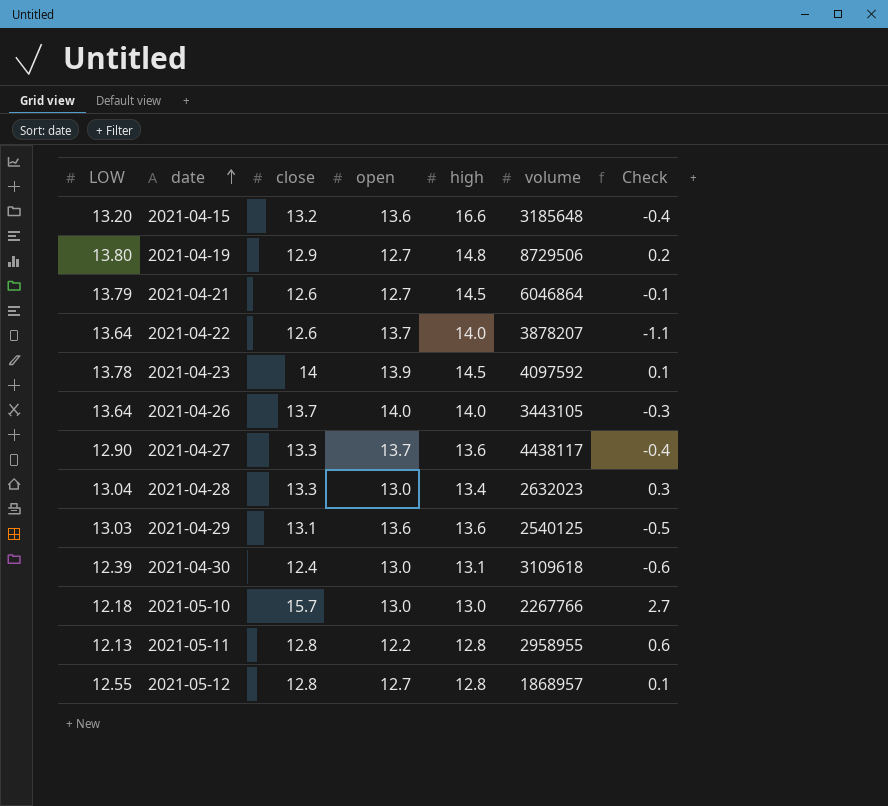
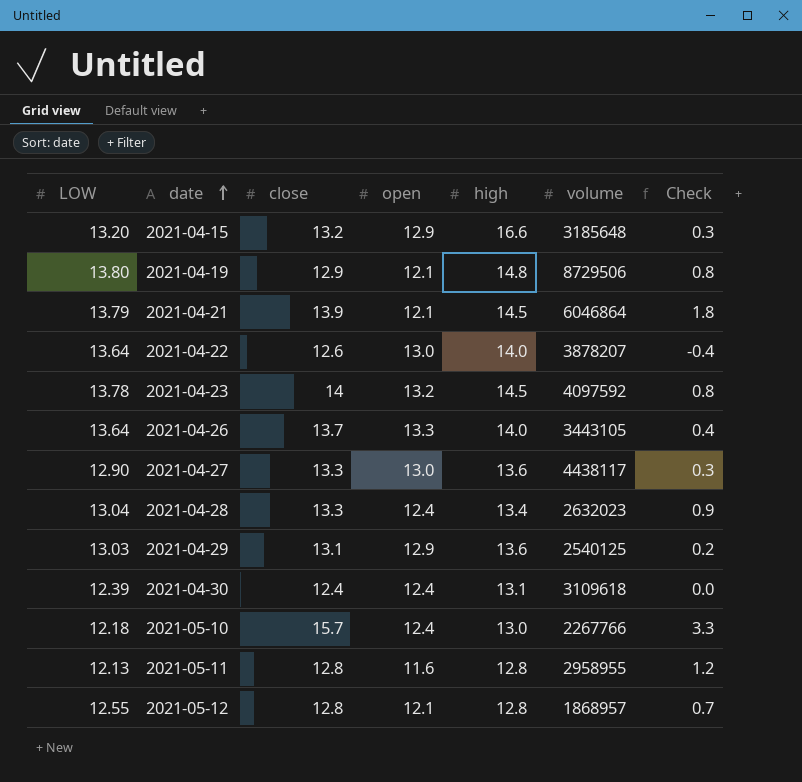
2021-04-15 | open: 13.6 -> 12.9
2021-04-15 | Check: -0.4 -> 0.3
2021-04-19 | open: 12.7 -> 12.1
2021-04-19 | Check: 0.2 -> 0.8
2021-04-21 | close: 12.6 -> 13.9
2021-04-21 | open: 12.7 -> 12.1
2021-04-21 | Check: -0.1 -> 1.8
2021-04-22 | open: 13.7 -> 13.0
2021-04-22 | Check: -1.1 -> -0.4
2021-04-23 | open: 13.9 -> 13.2
2021-04-23 | Check: 0.1 -> 0.8
2021-04-26 | open: 14.0 -> 13.3
2021-04-26 | Check: -0.3 -> 0.4
2021-04-27 | open: 13.7 -> 13.0
2021-04-27 | Check: -0.4 -> 0.3
2021-04-28 | open: 13.0 -> 12.4
2021-04-28 | Check: 0.3 -> 0.9
2021-04-29 | open: 13.6 -> 12.9
2021-04-29 | Check: -0.5 -> 0.2
2021-04-30 | open: 13.0 -> 12.4
2021-04-30 | Check: -0.6 -> 0.0
2021-05-10 | open: 13.0 -> 12.4
2021-05-10 | Check: 2.7 -> 3.3
2021-05-11 | open: 12.2 -> 11.6
2021-05-11 | Check: 0.6 -> 1.2
2021-05-12 | open: 12.7 -> 12.1
2021-05-12 | Check: 0.1 -> 0.7

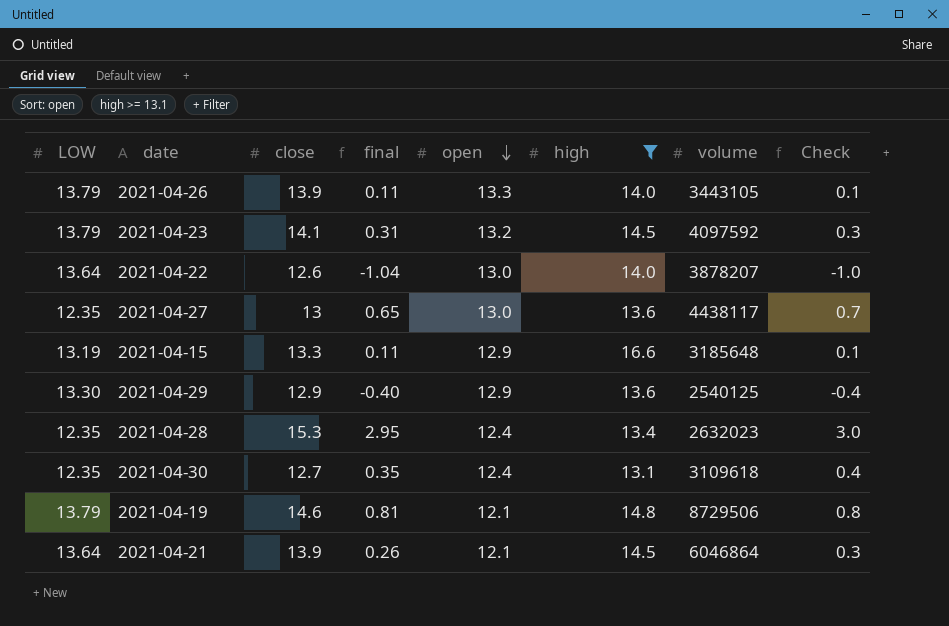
filter: none -> high >= 13.1
row order: date ascending -> open descending
column final | formula: none -> [close] - [LOW]
column Check | formula: [close] - [open] -> [close] - [LOW]
2021-04-26 | LOW: 13.64 -> 13.79
2021-04-26 | close: 13.7 -> 13.9
2021-04-23 | LOW: 13.78 -> 13.79
2021-04-23 | close: 14 -> 14.1
2021-04-27 | LOW: 12.90 -> 12.35
2021-04-27 | close: 13.3 -> 13
2021-04-15 | LOW: 13.20 -> 13.19
2021-04-15 | close: 13.2 -> 13.3
2021-04-29 | LOW: 13.03 -> 13.30
2021-04-29 | close: 13.1 -> 12.9
2021-04-28 | LOW: 13.04 -> 12.35
2021-04-28 | close: 13.3 -> 15.3
2021-04-30 | LOW: 12.39 -> 12.35
2021-04-30 | close: 12.4 -> 12.7
2021-04-19 | LOW: 13.80 -> 13.79
2021-04-19 | close: 12.9 -> 14.6
2021-04-21 | LOW: 13.79 -> 13.64

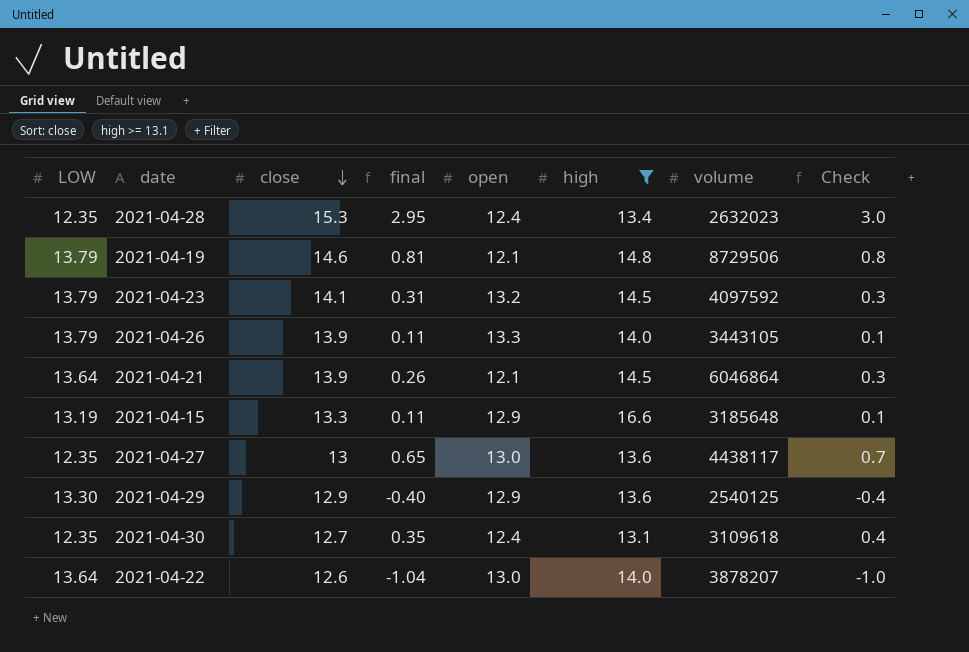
row order: open descending -> close descending

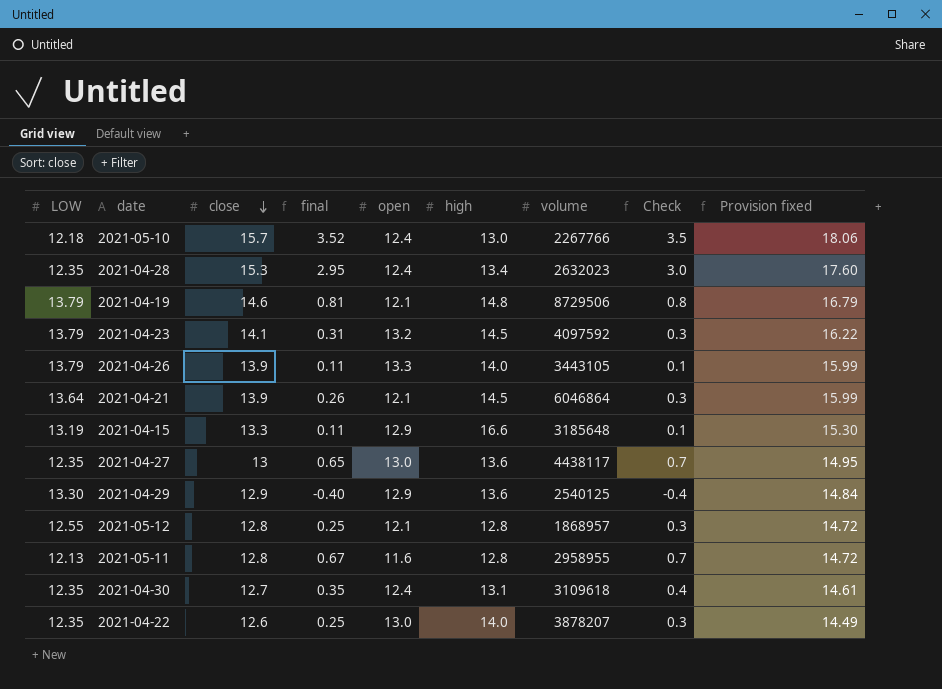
filter: high >= 13.1 -> none
column Provision fixed | formula: none -> [close] * 1.15
2021-04-22 | LOW: 13.64 -> 12.35
2021-04-22 | final: -1.04 -> 0.25
2021-04-22 | Check: -1.0 -> 0.3

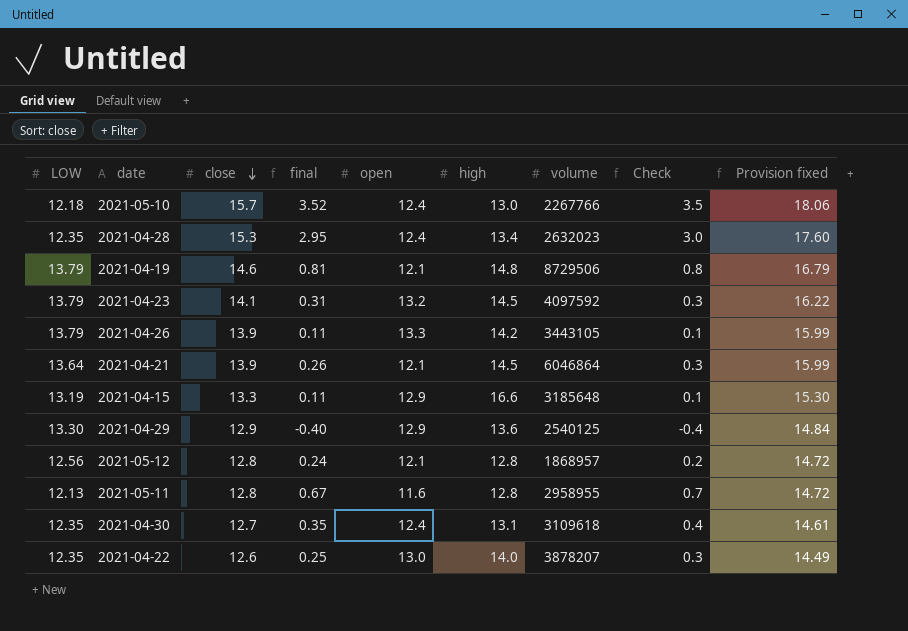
row 2021-04-27: 12.35 | 13 | 0.65 | 13.0 | 13.6 | 4438117 | 0.7 | 14.95 -> none
2021-04-26 | high: 14.0 -> 14.2
2021-05-12 | LOW: 12.55 -> 12.56
2021-05-12 | final: 0.25 -> 0.24
2021-05-12 | Check: 0.3 -> 0.2

